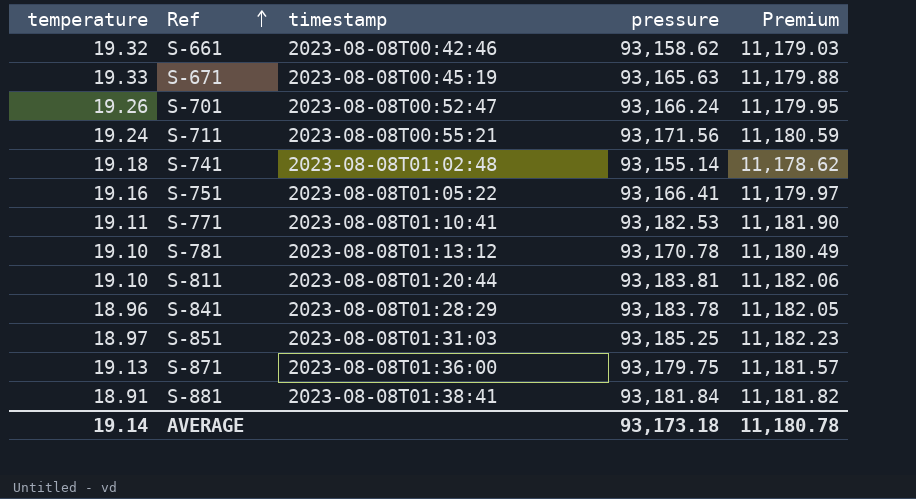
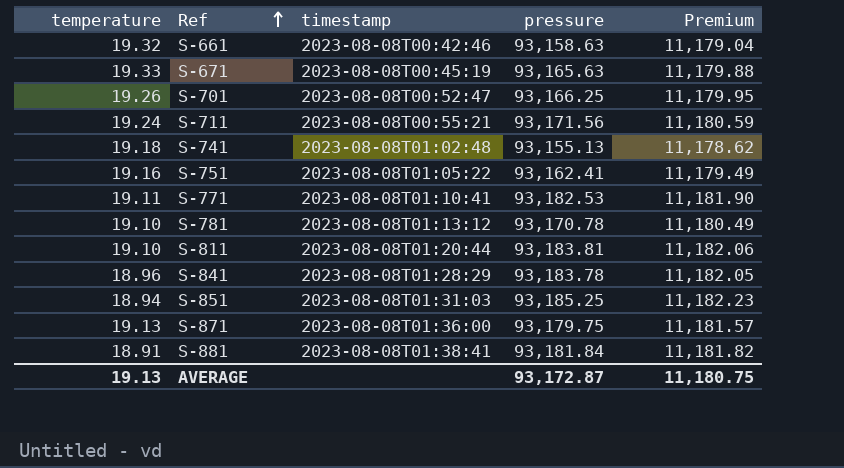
S-661 | pressure: 93,158.62 -> 93,158.63
S-661 | Premium: 11,179.03 -> 11,179.04
S-701 | pressure: 93,166.24 -> 93,166.25
S-741 | pressure: 93,155.14 -> 93,155.13
S-751 | pressure: 93,166.41 -> 93,162.41
S-751 | Premium: 11,179.97 -> 11,179.49
S-851 | temperature: 18.97 -> 18.94
AVERAGE | temperature: 19.14 -> 19.13
AVERAGE | pressure: 93,173.18 -> 93,172.87
AVERAGE | Premium: 11,180.78 -> 11,180.75

